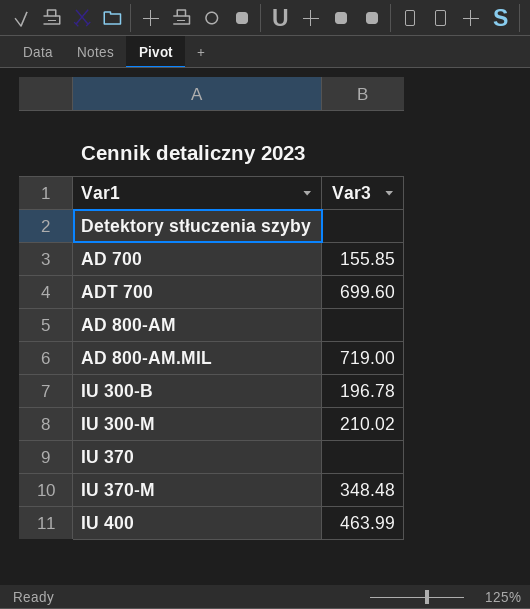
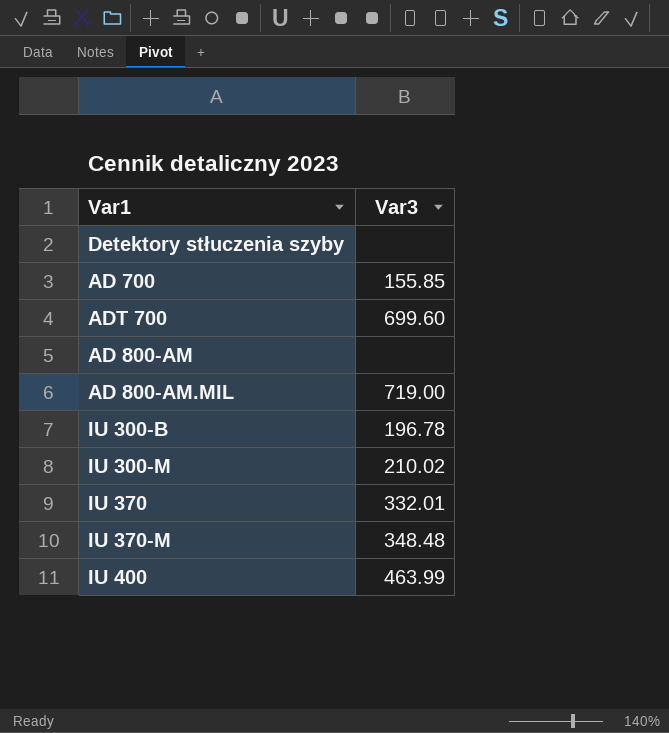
IU 370 | Var3: none -> 332.01

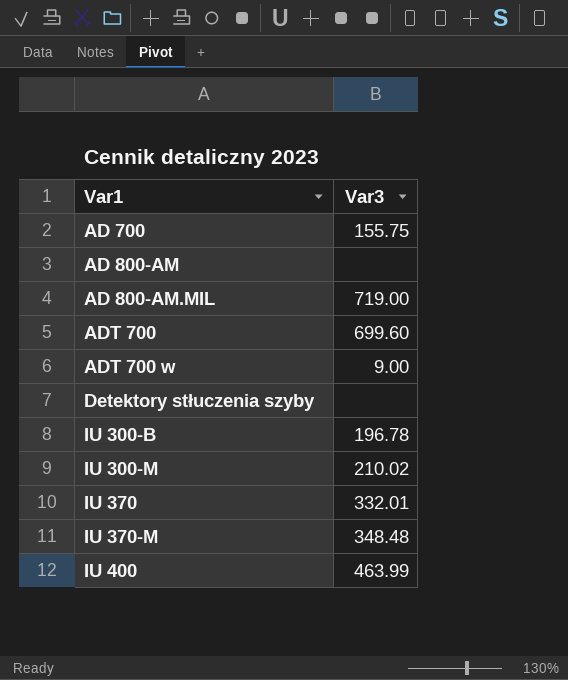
row order: none -> Var1 ascending
AD 700 | Var3: 155.85 -> 155.75
row ADT 700 w: none -> 9.00

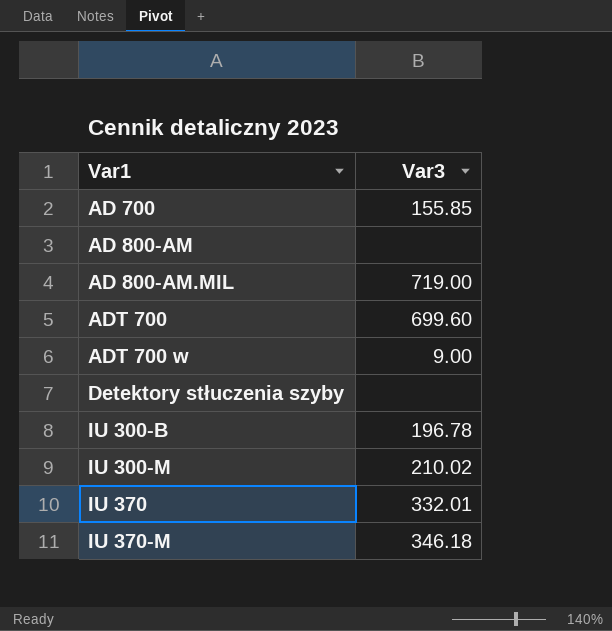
row IU 400: 463.99 -> none
AD 700 | Var3: 155.75 -> 155.85
IU 370-M | Var3: 348.48 -> 346.18

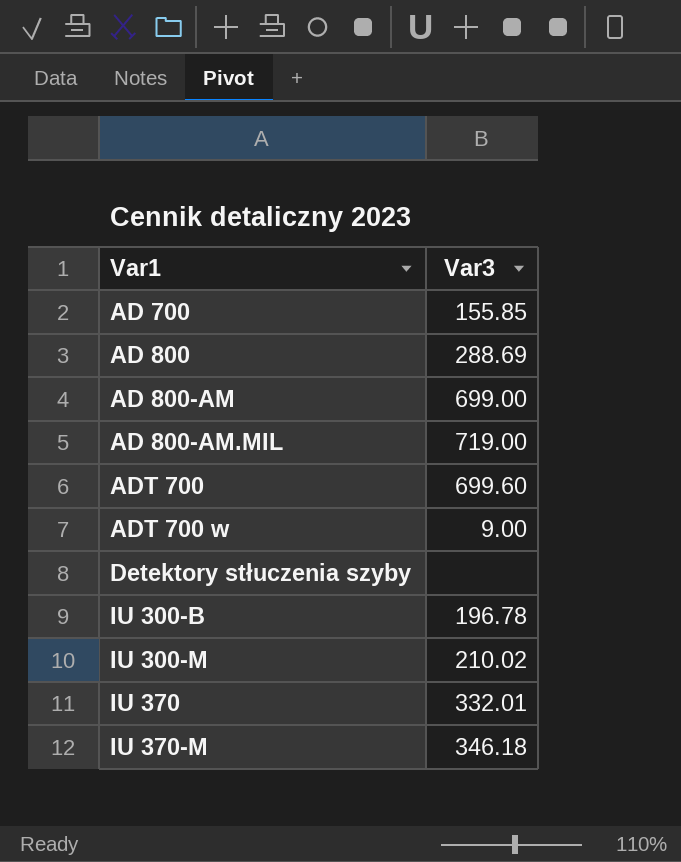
row AD 800: none -> 288.69
AD 800-AM | Var3: none -> 699.00

